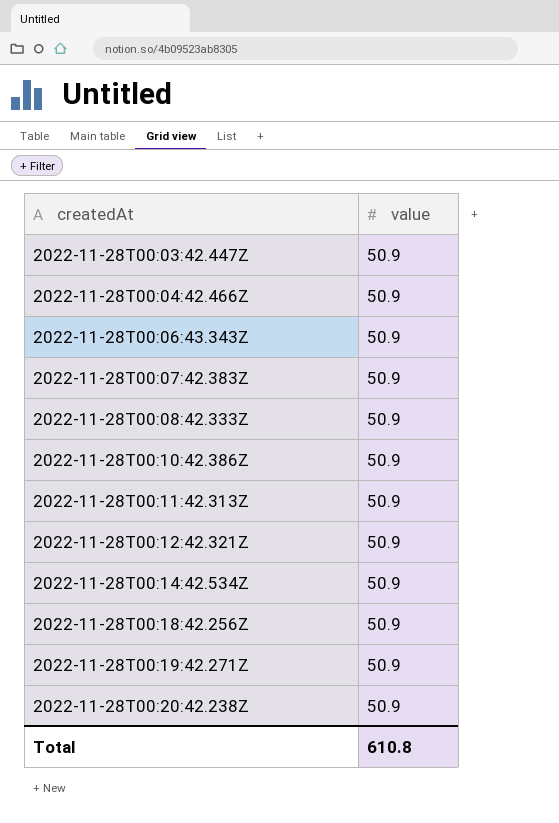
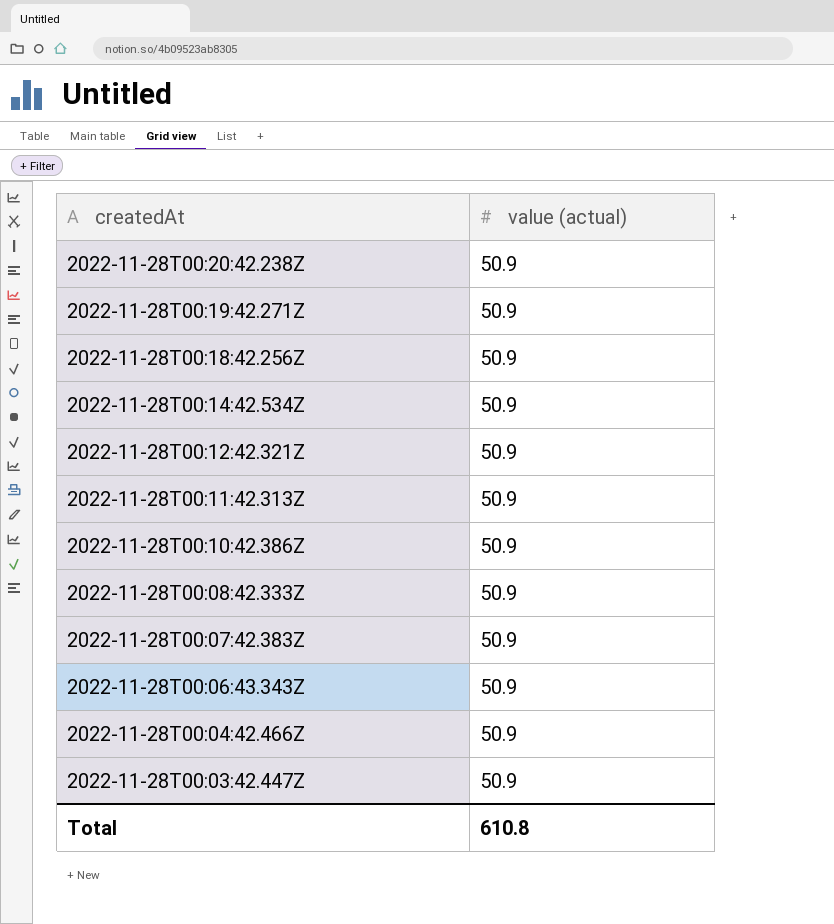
row order: createdAt ascending -> createdAt descending
column name: value -> value (actual)

